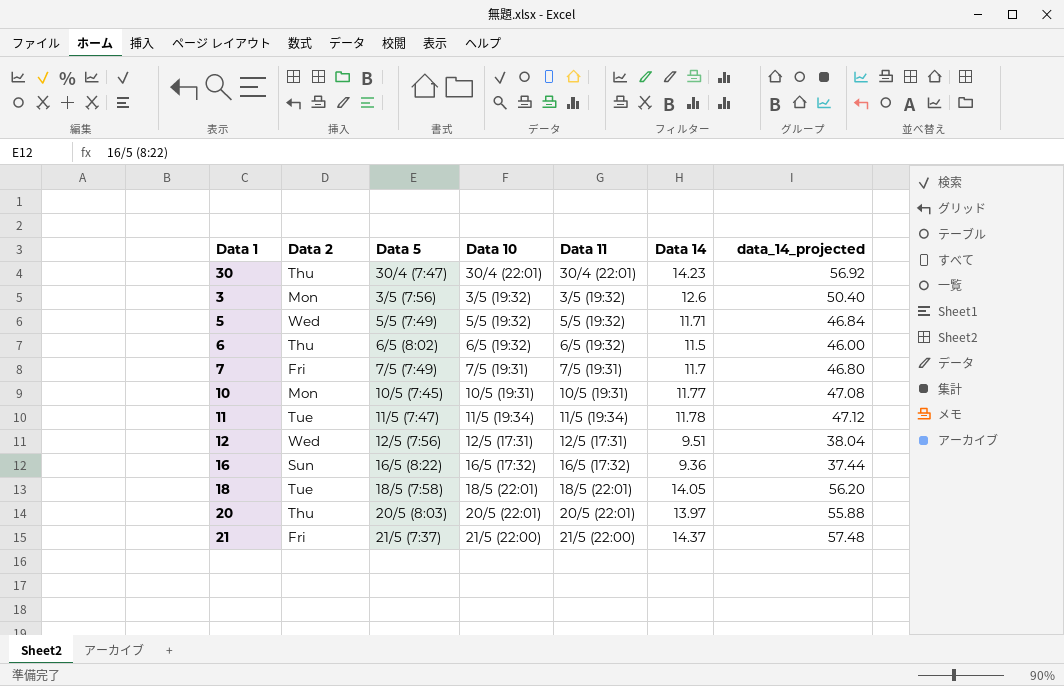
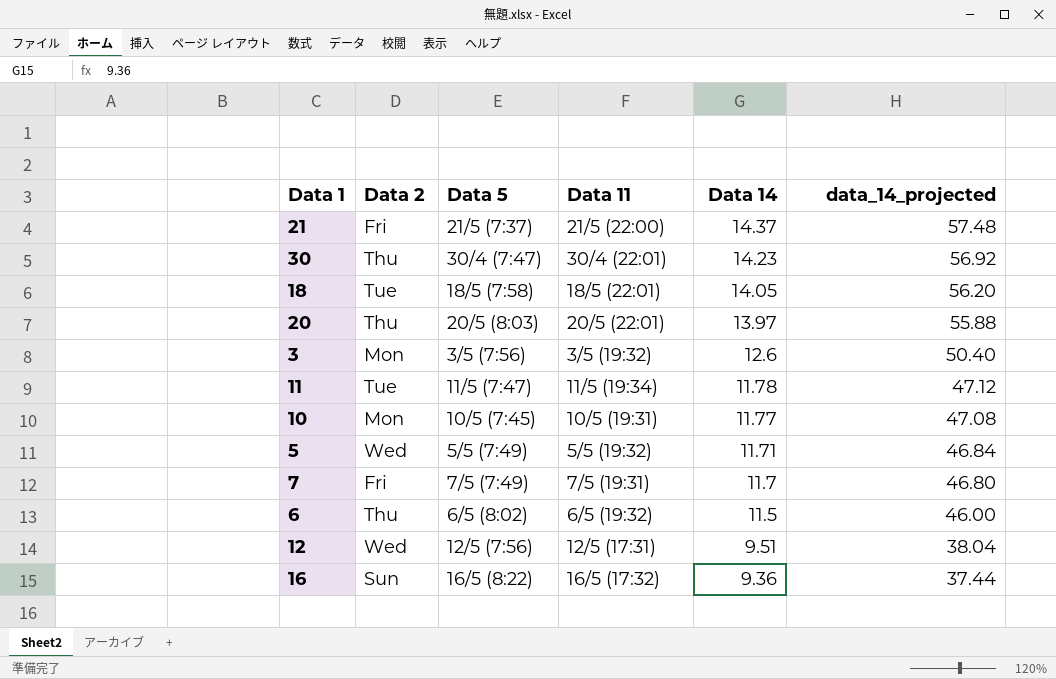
row order: none -> Data 14 descending
column Data 10 | position: 4 -> none

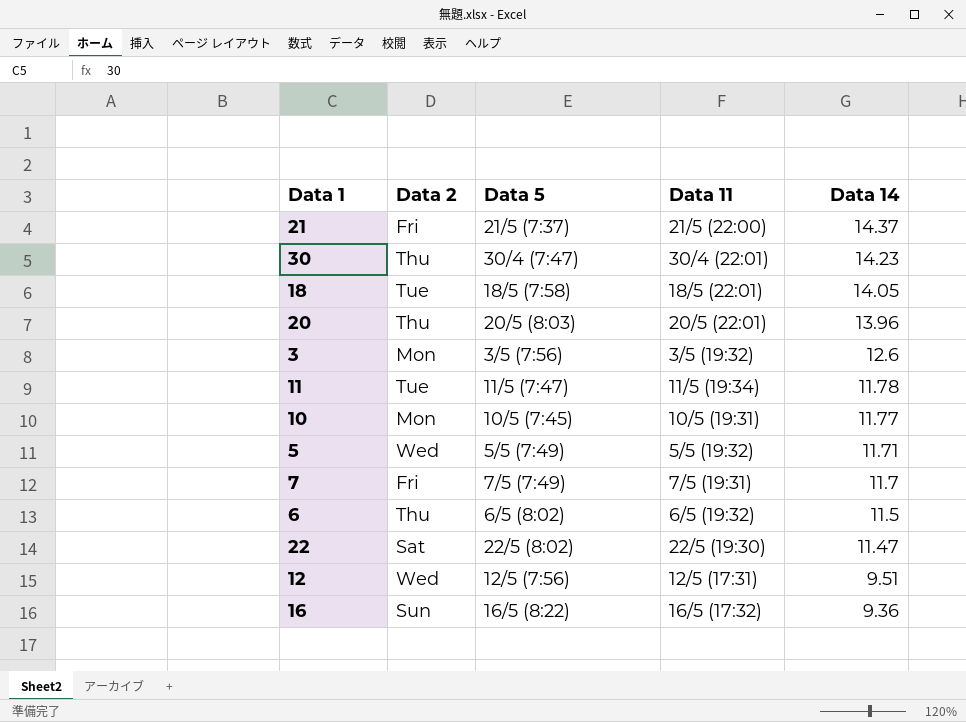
column data_14_projected | formula: [Data 14] * 4 -> none
20 | Data 14: 13.97 -> 13.96
row 22: none -> Sat | 22/5 (8:02) | 22/5 (19:30) | 11.47

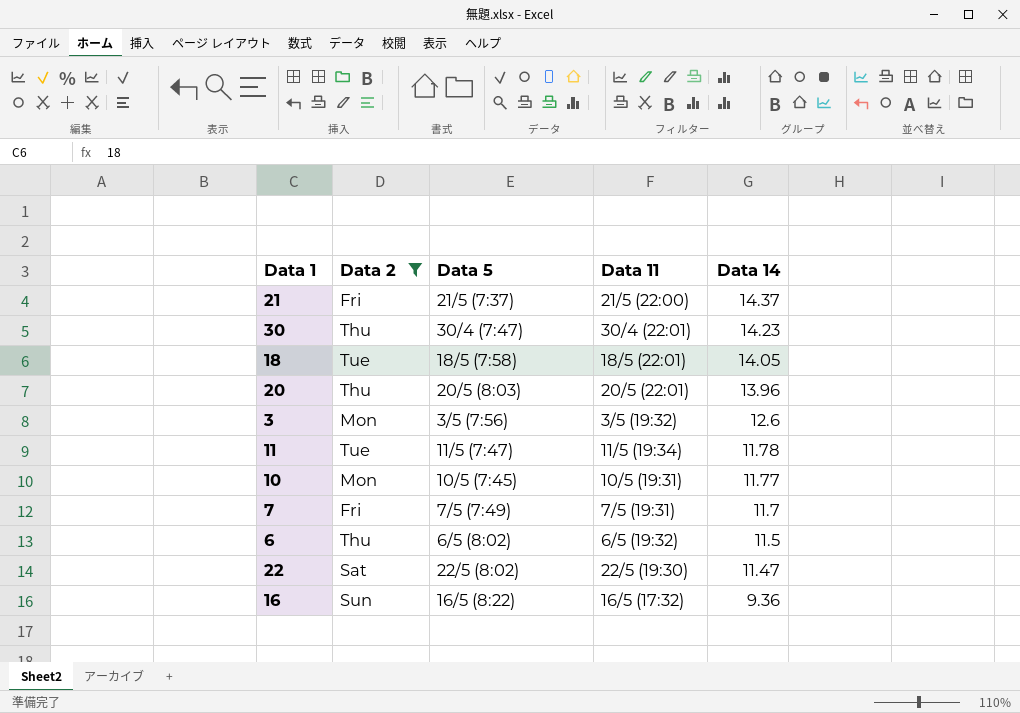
filter: none -> Data 2 != Wed

